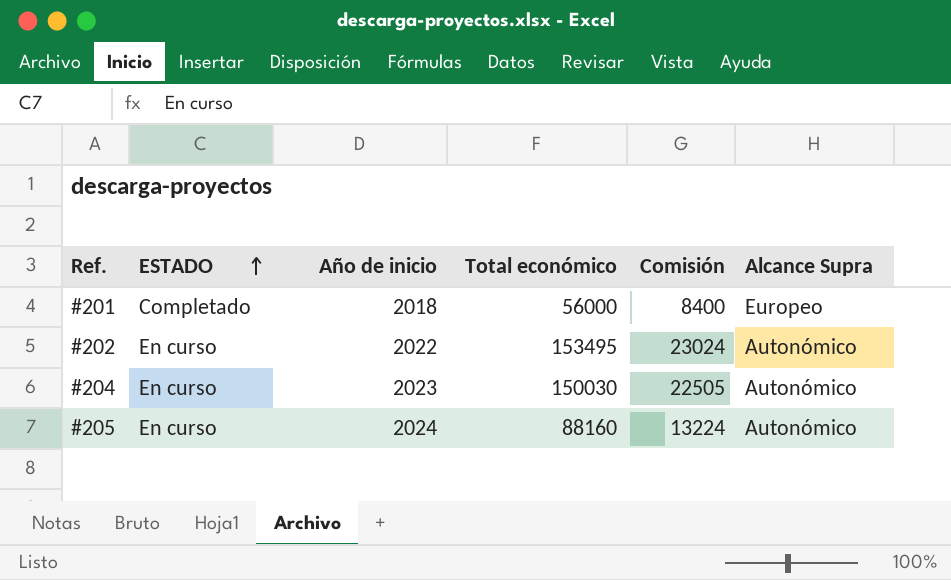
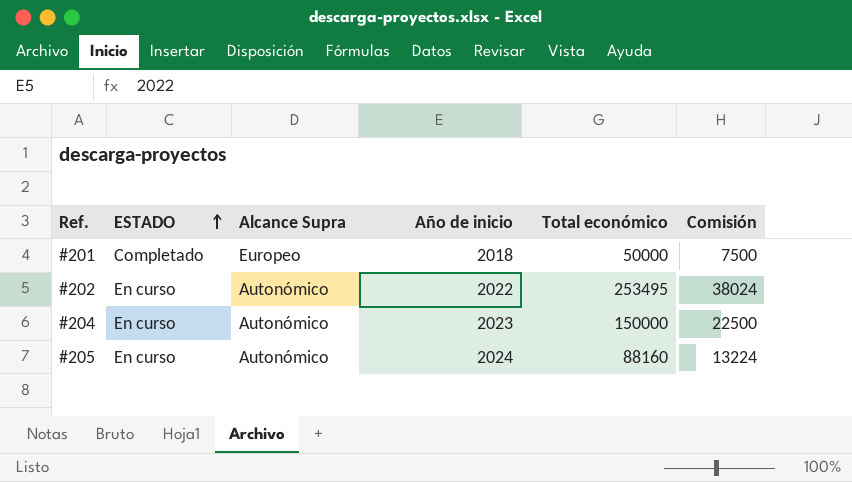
column Alcance Supra | position: 6 -> 3
#201 | Total económico: 56000 -> 50000
#201 | Comisión: 8400 -> 7500
#202 | Total económico: 153495 -> 253495
#202 | Comisión: 23024 -> 38024
#204 | Total económico: 150030 -> 150000
#204 | Comisión: 22505 -> 22500

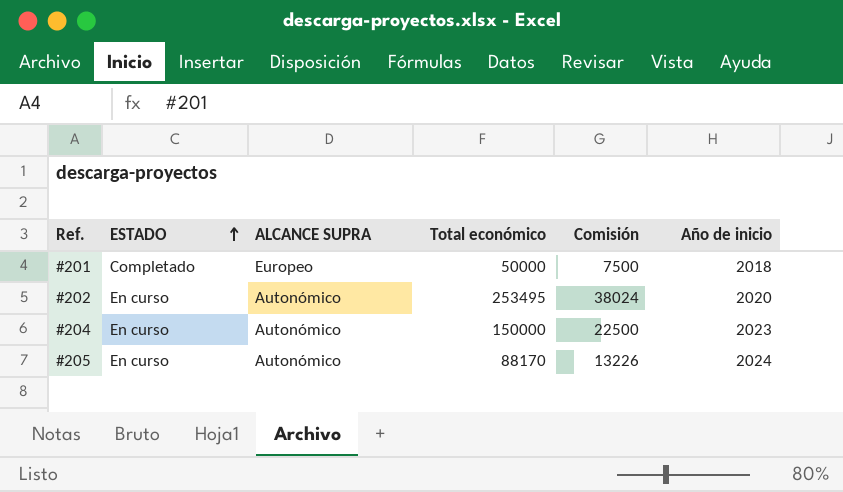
column name: Alcance Supra -> ALCANCE SUPRA
column Año de inicio | position: 4 -> 6
#202 | Año de inicio: 2022 -> 2020
#205 | Total económico: 88160 -> 88170
#205 | Comisión: 13224 -> 13226

